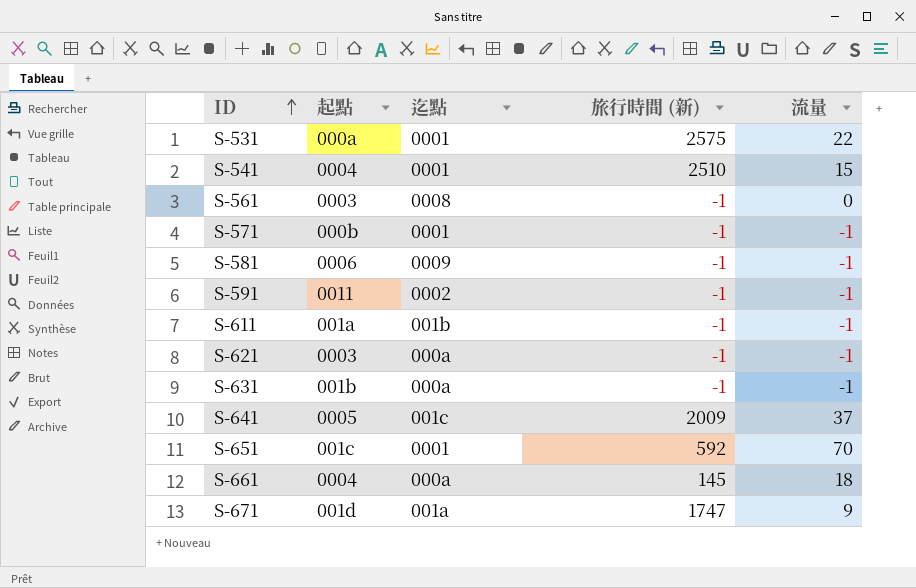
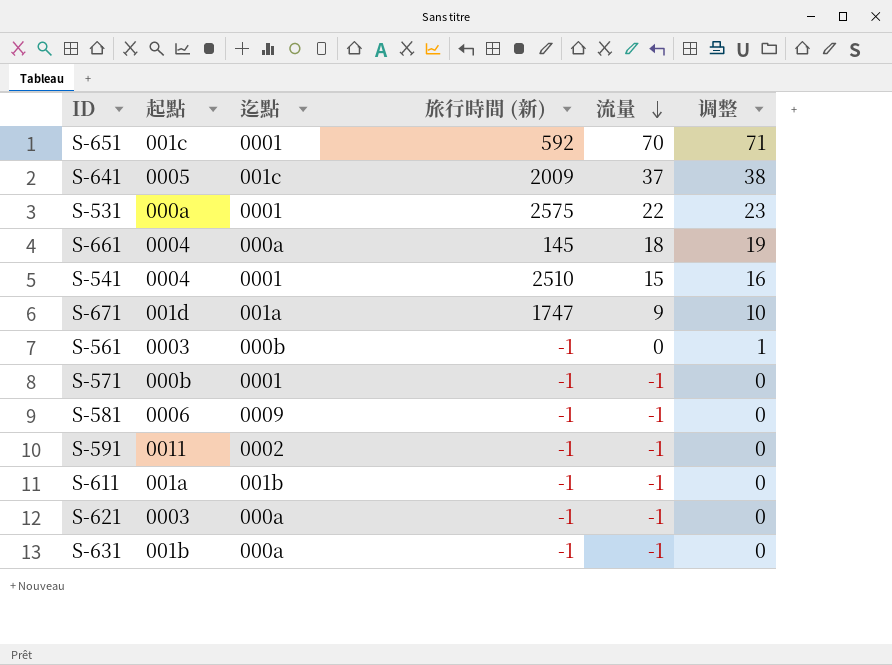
row order: ID ascending -> 流量 descending
column 调整 | formula: none -> [流量] + 1
S-561 | 迄點: 0008 -> 000b

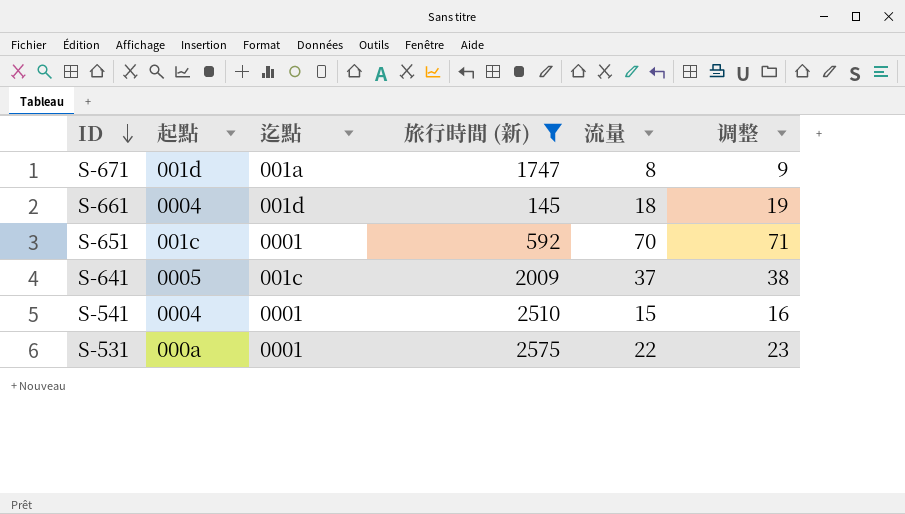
filter: none -> 旅行時間 (新) != -1
row order: 流量 descending -> ID descending
S-671 | 流量: 9 -> 8
S-671 | 调整: 10 -> 9
S-661 | 迄點: 000a -> 001d

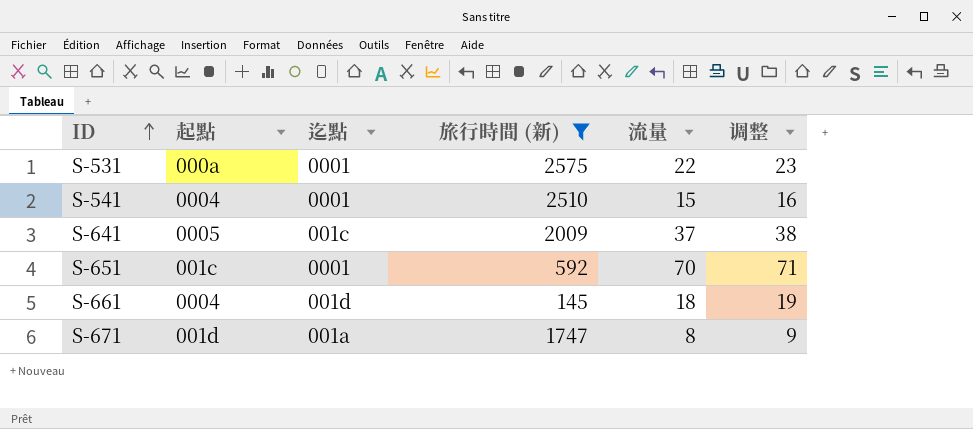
row order: ID descending -> ID ascending

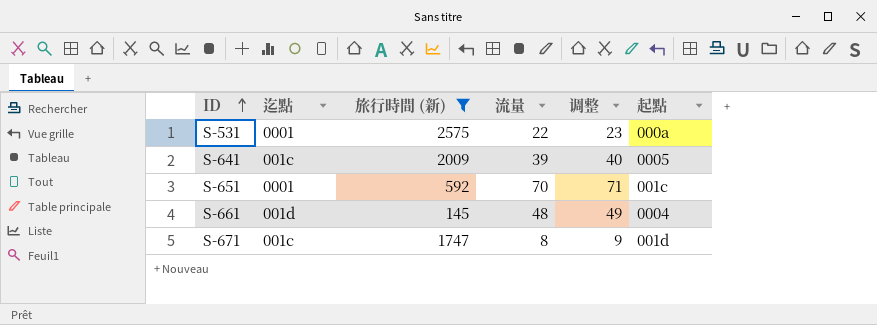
column 起點 | position: 2 -> 6
row S-541: 0004 | 0001 | 2510 | 15 | 16 -> none
S-641 | 流量: 37 -> 39
S-641 | 调整: 38 -> 40
S-661 | 流量: 18 -> 48
S-661 | 调整: 19 -> 49
S-671 | 迄點: 001a -> 001c

